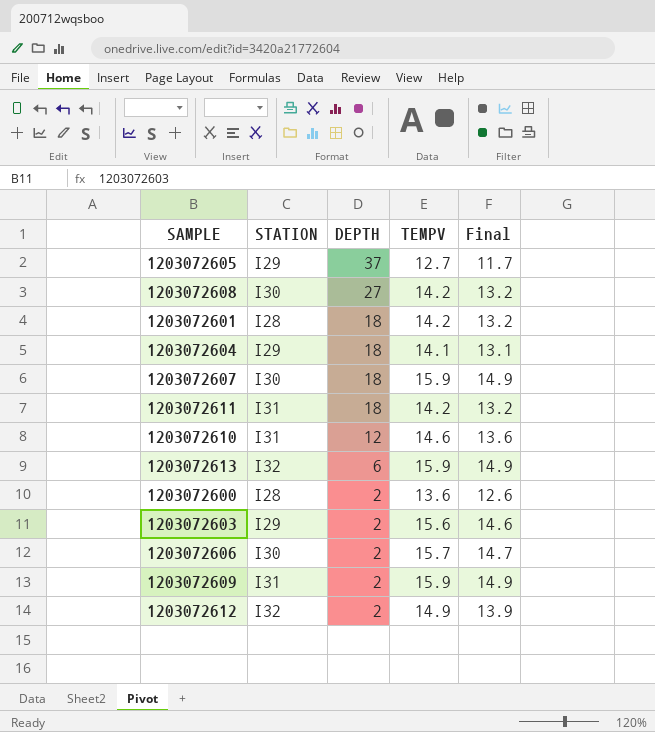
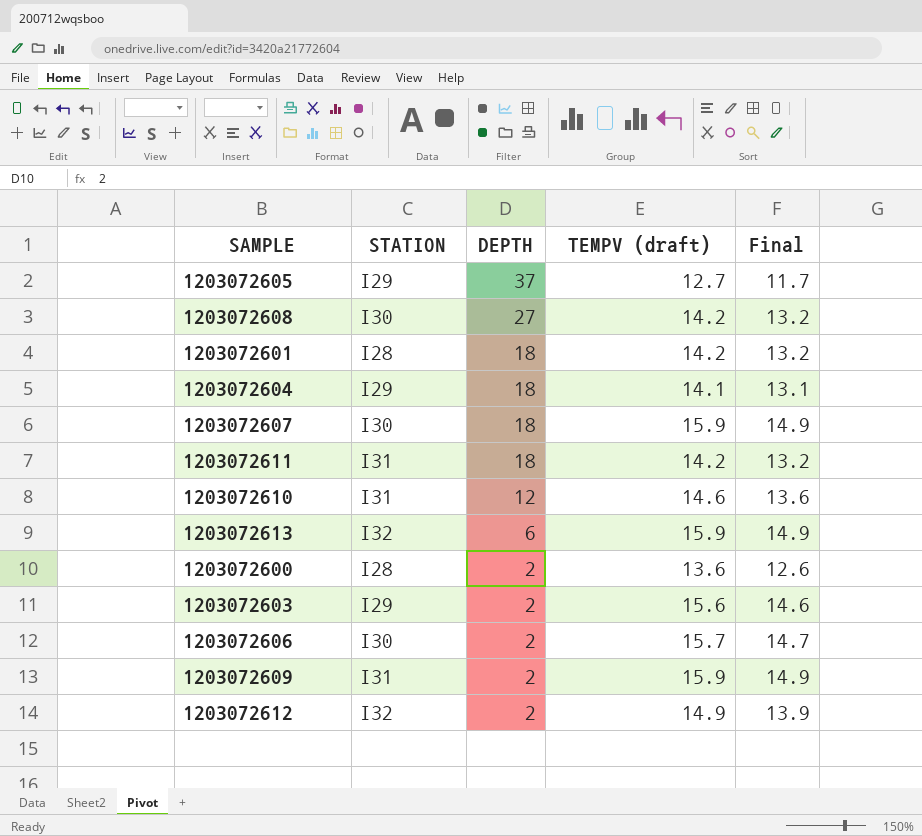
column name: TEMPV -> TEMPV (draft)

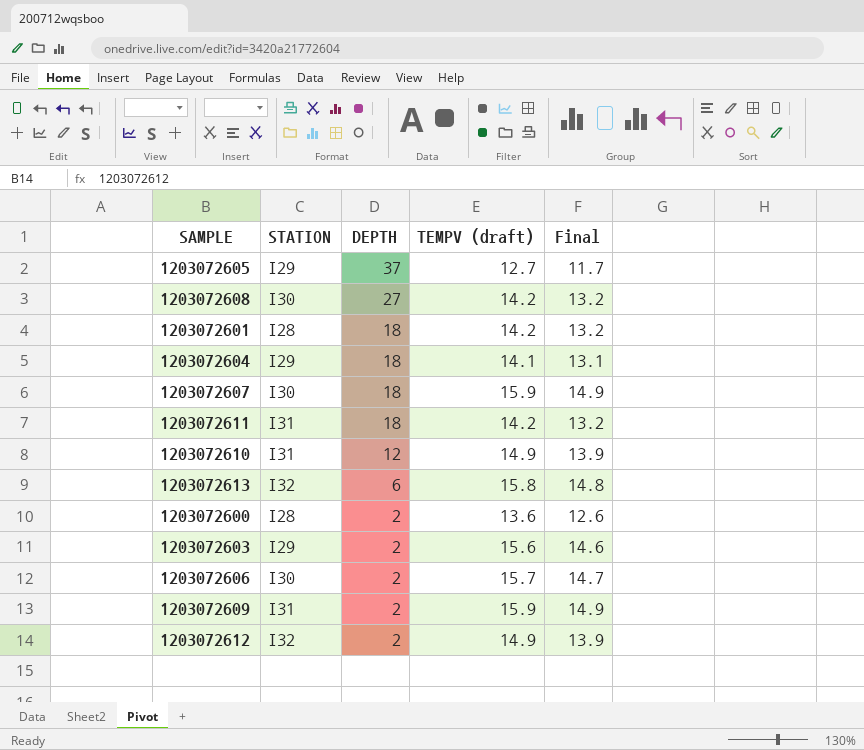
1203072610 | TEMPV (draft): 14.6 -> 14.9
1203072610 | Final: 13.6 -> 13.9
1203072613 | TEMPV (draft): 15.9 -> 15.8
1203072613 | Final: 14.9 -> 14.8

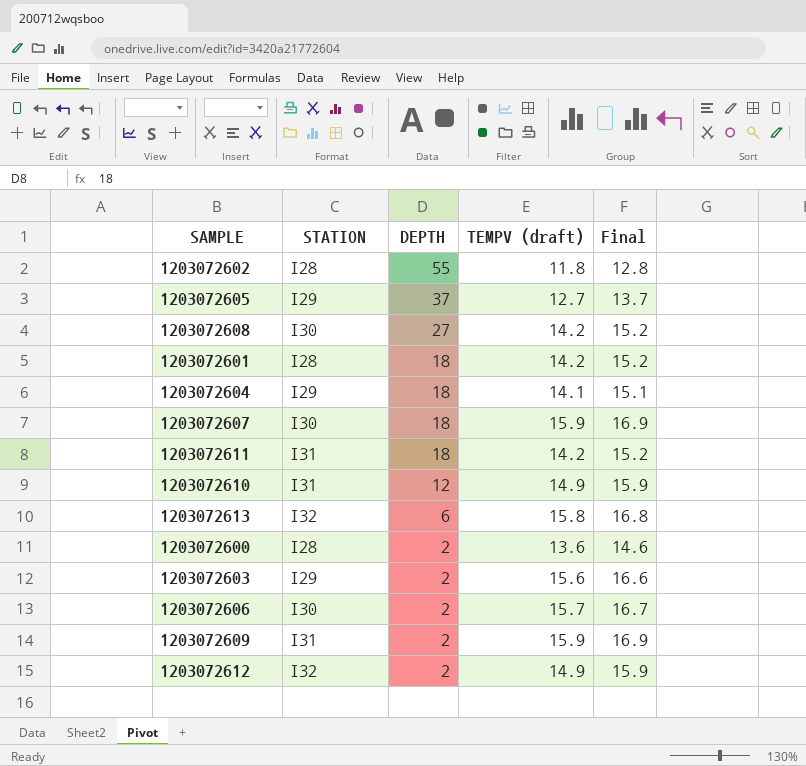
column Final | formula: [TEMPV (draft)] - 1 -> [TEMPV (draft)] + 1
row 1203072602: none -> I28 | 55 | 11.8 | 12.8

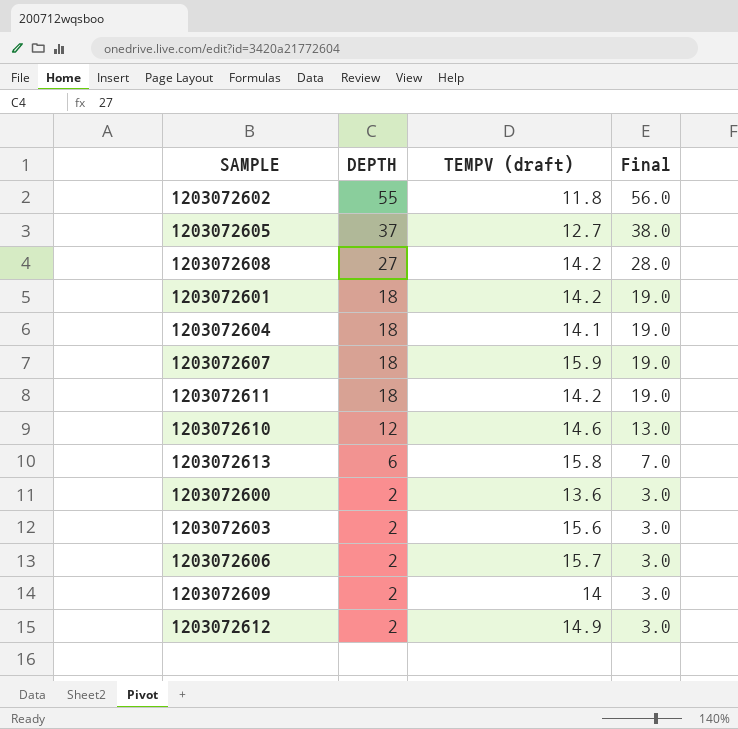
column STATION | position: 2 -> none
column Final | formula: [TEMPV (draft)] + 1 -> [DEPTH] + 1
1203072610 | TEMPV (draft): 14.9 -> 14.6
1203072609 | TEMPV (draft): 15.9 -> 14

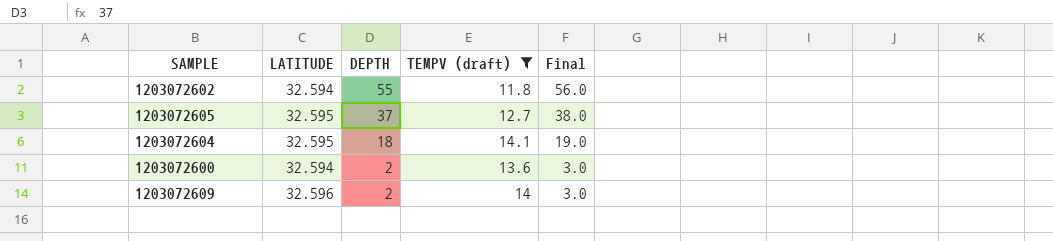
filter: none -> TEMPV (draft) <= 14.1
column LATITUDE | position: none -> 2

